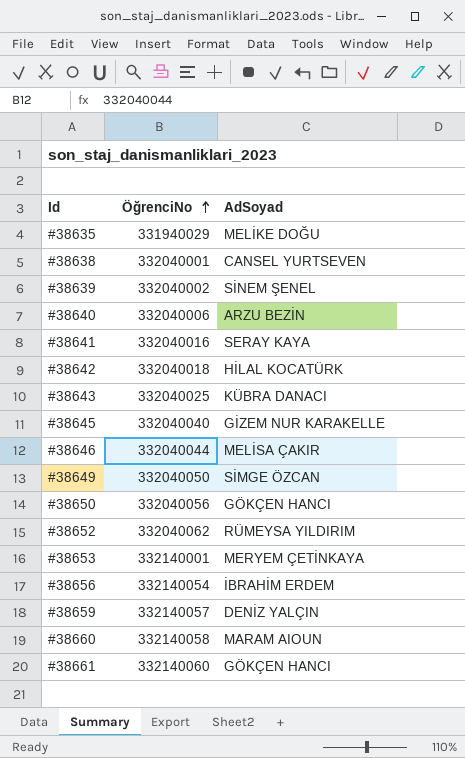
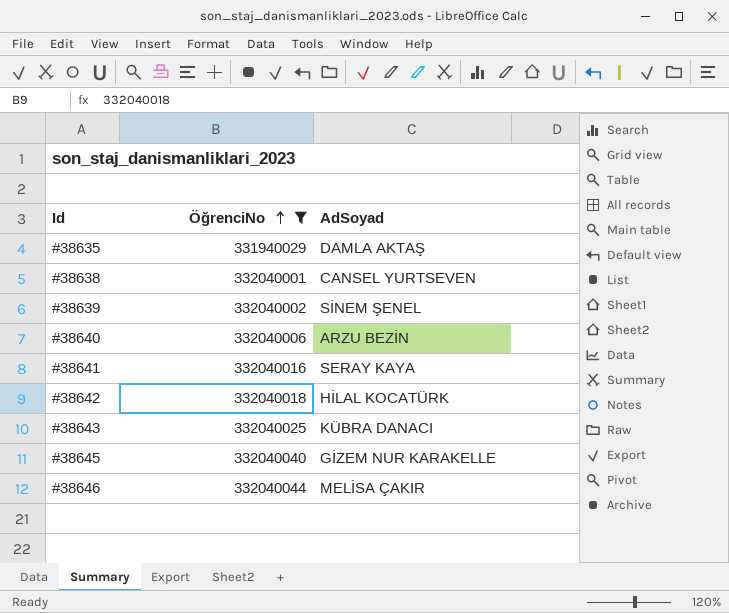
filter: none -> ÖğrenciNo <= 332040044
#38635 | AdSoyad: MELİKE DOĞU -> DAMLA AKTAŞ

